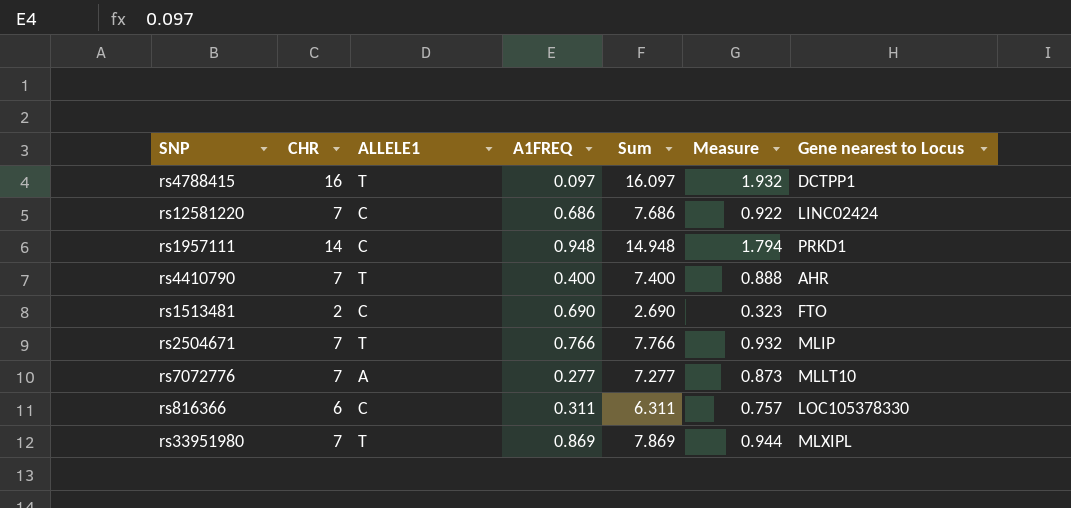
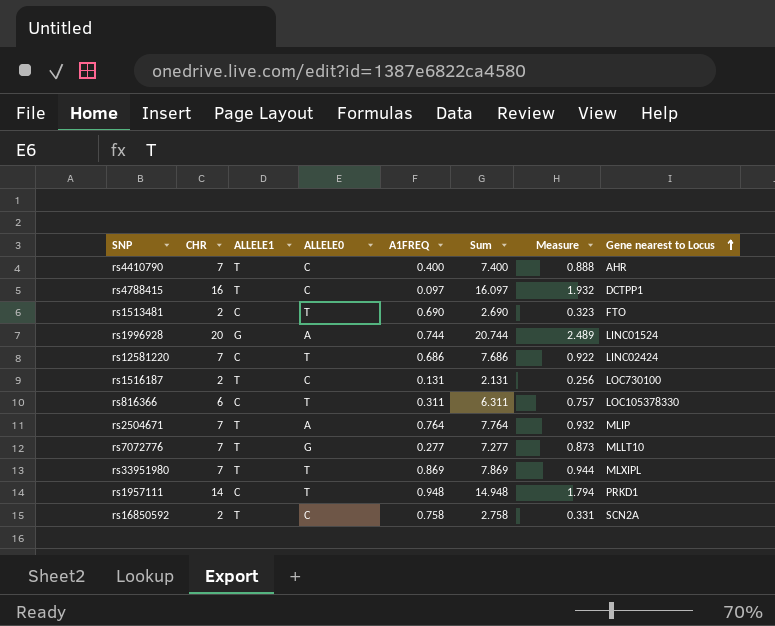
row order: none -> Gene nearest to Locus ascending
column ALLELE0 | position: none -> 4
row rs1996928: none -> 20 | G | A | 0.744 | 20.744 | 2.489 | LINC01524
row rs1516187: none -> 2 | T | C | 0.131 | 2.131 | 0.256 | LOC730100
rs2504671 | A1FREQ: 0.766 -> 0.764
rs2504671 | Sum: 7.766 -> 7.764
rs7072776 | ALLELE1: A -> T
row rs16850592: none -> 2 | T | C | 0.758 | 2.758 | 0.331 | SCN2A

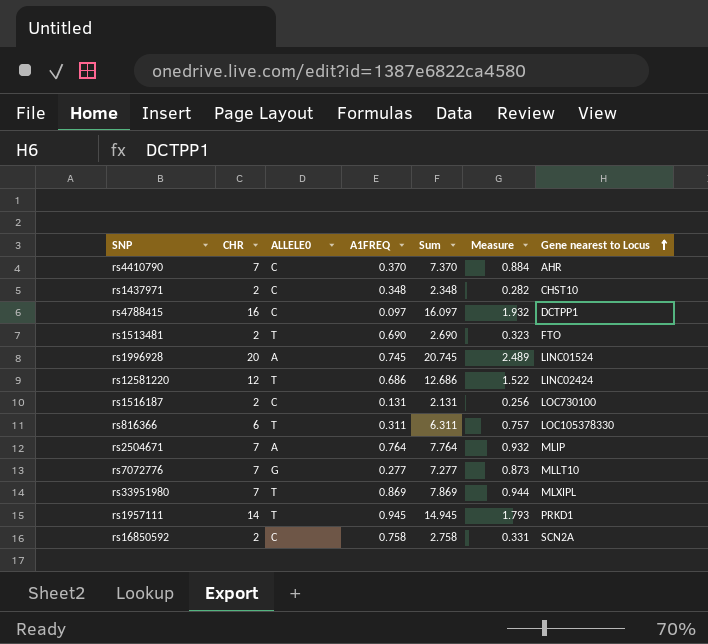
column ALLELE1 | position: 3 -> none
rs4410790 | A1FREQ: 0.400 -> 0.370
rs4410790 | Sum: 7.400 -> 7.370
rs4410790 | Measure: 0.888 -> 0.884
row rs1437971: none -> 2 | C | 0.348 | 2.348 | 0.282 | CHST10
rs1996928 | A1FREQ: 0.744 -> 0.745
rs1996928 | Sum: 20.744 -> 20.745
rs12581220 | CHR: 7 -> 12
rs12581220 | Sum: 7.686 -> 12.686
rs12581220 | Measure: 0.922 -> 1.522
rs1957111 | A1FREQ: 0.948 -> 0.945
rs1957111 | Sum: 14.948 -> 14.945
rs1957111 | Measure: 1.794 -> 1.793

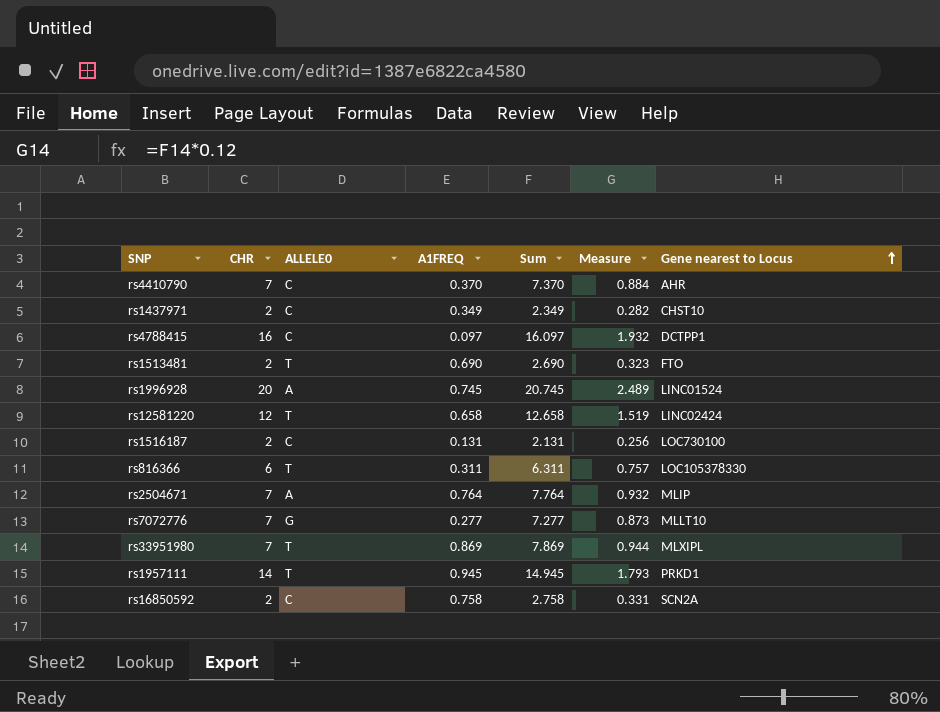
rs1437971 | A1FREQ: 0.348 -> 0.349
rs1437971 | Sum: 2.348 -> 2.349
rs12581220 | A1FREQ: 0.686 -> 0.658
rs12581220 | Sum: 12.686 -> 12.658
rs12581220 | Measure: 1.522 -> 1.519

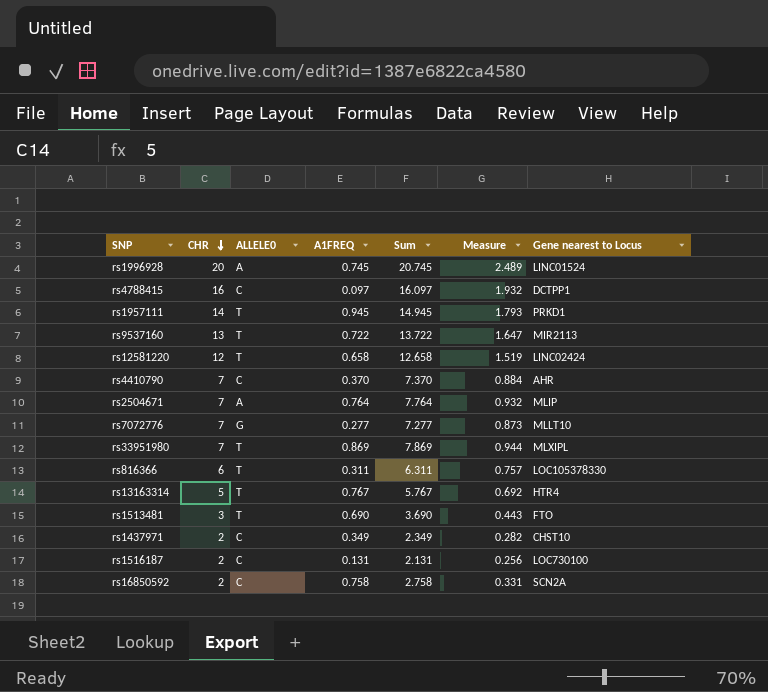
row order: Gene nearest to Locus ascending -> CHR descending
row rs9537160: none -> 13 | T | 0.722 | 13.722 | 1.647 | MIR2113
row rs13163314: none -> 5 | T | 0.767 | 5.767 | 0.692 | HTR4
rs1513481 | CHR: 2 -> 3
rs1513481 | Sum: 2.690 -> 3.690
rs1513481 | Measure: 0.323 -> 0.443

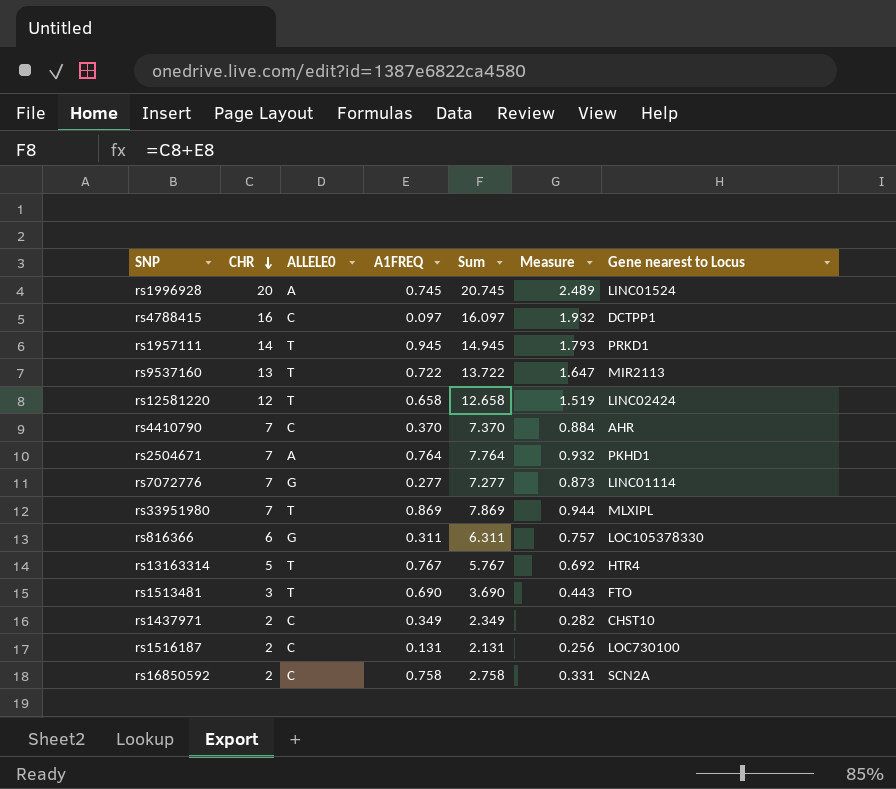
rs2504671 | Gene nearest to Locus: MLIP -> PKHD1
rs7072776 | Gene nearest to Locus: MLLT10 -> LINC01114
rs816366 | ALLELE0: T -> G

